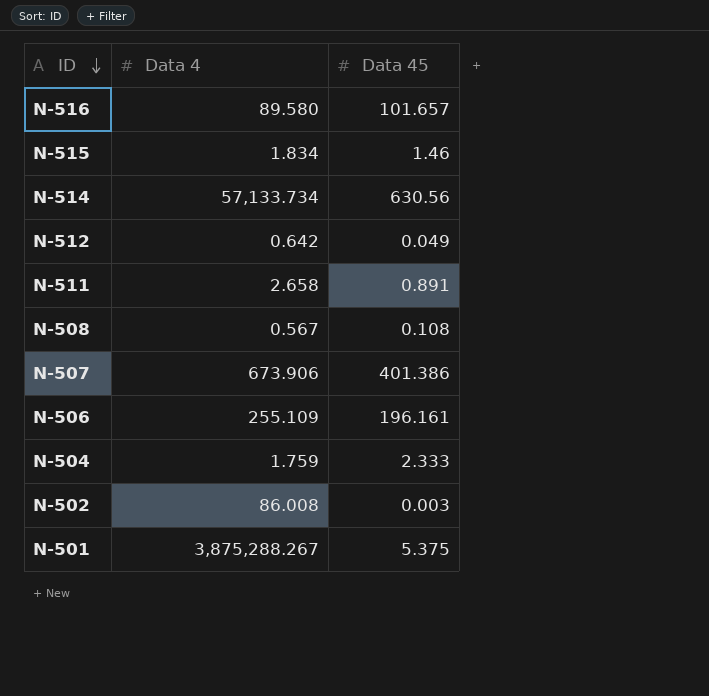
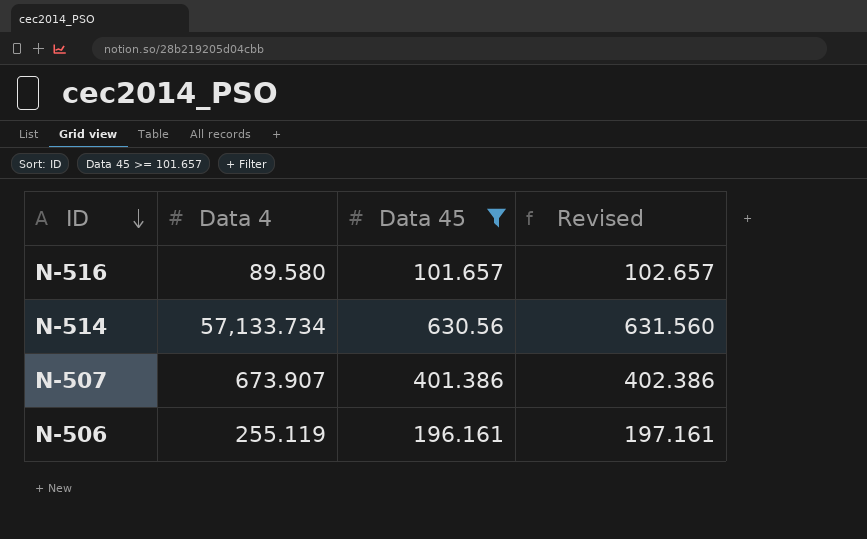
filter: none -> Data 45 >= 101.657
column Revised | formula: none -> [Data 45] + 1
N-507 | Data 4: 673.906 -> 673.907
N-506 | Data 4: 255.109 -> 255.119

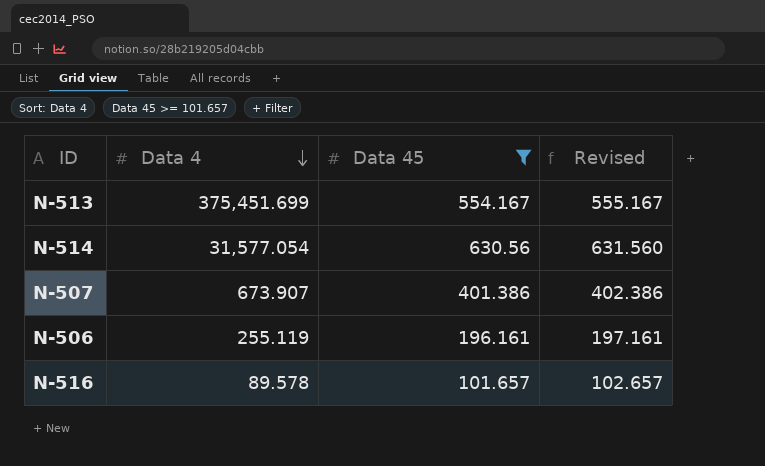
row order: ID descending -> Data 4 descending
row N-513: none -> 375,451.699 | 554.167 | 555.167
N-514 | Data 4: 57,133.734 -> 31,577.054
N-516 | Data 4: 89.580 -> 89.578

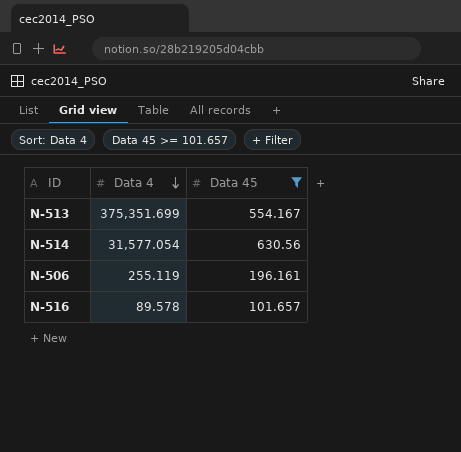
column Revised | formula: [Data 45] + 1 -> none
row N-507: 673.907 | 401.386 | 402.386 -> none
N-513 | Data 4: 375,451.699 -> 375,351.699

